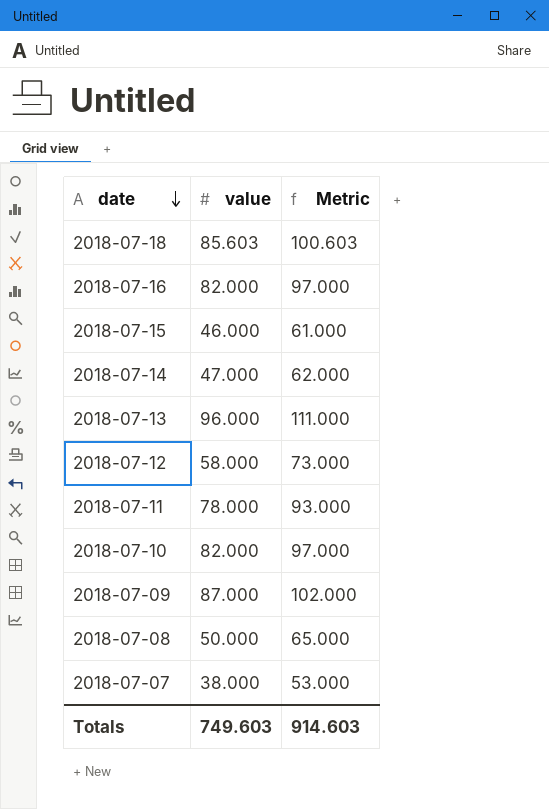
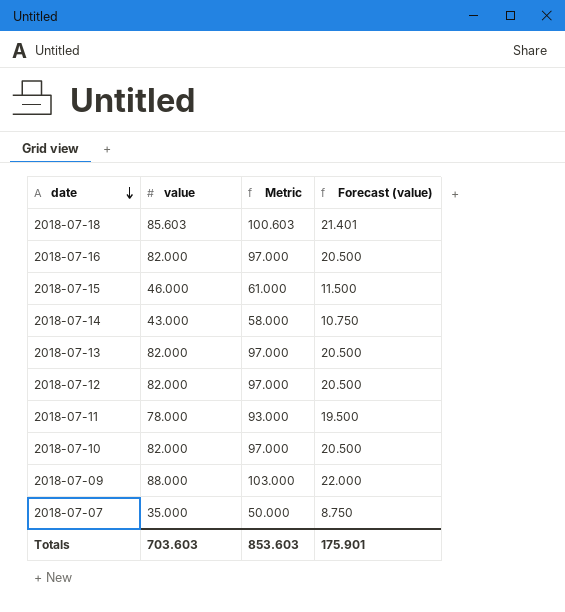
column Forecast (value) | formula: none -> [value] * 0.25
row 2018-07-08: 50.000 | 65.000 -> none
2018-07-14 | value: 47.000 -> 43.000
2018-07-14 | Metric: 62.000 -> 58.000
2018-07-13 | value: 96.000 -> 82.000
2018-07-13 | Metric: 111.000 -> 97.000
2018-07-12 | value: 58.000 -> 82.000
2018-07-12 | Metric: 73.000 -> 97.000
2018-07-09 | value: 87.000 -> 88.000
2018-07-09 | Metric: 102.000 -> 103.000
2018-07-07 | value: 38.000 -> 35.000
2018-07-07 | Metric: 53.000 -> 50.000
Totals | value: 749.603 -> 703.603
Totals | Metric: 914.603 -> 853.603

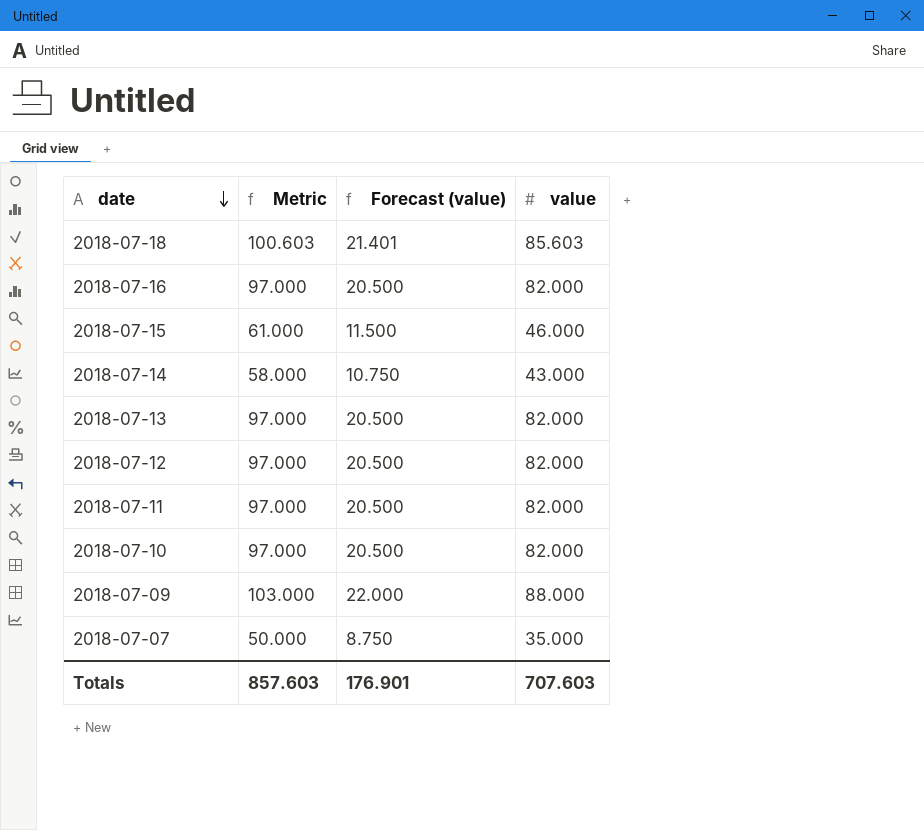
column value | position: 2 -> 4
2018-07-11 | Metric: 93.000 -> 97.000
2018-07-11 | Forecast (value): 19.500 -> 20.500
2018-07-11 | value: 78.000 -> 82.000
Totals | Metric: 853.603 -> 857.603
Totals | Forecast (value): 175.901 -> 176.901
Totals | value: 703.603 -> 707.603

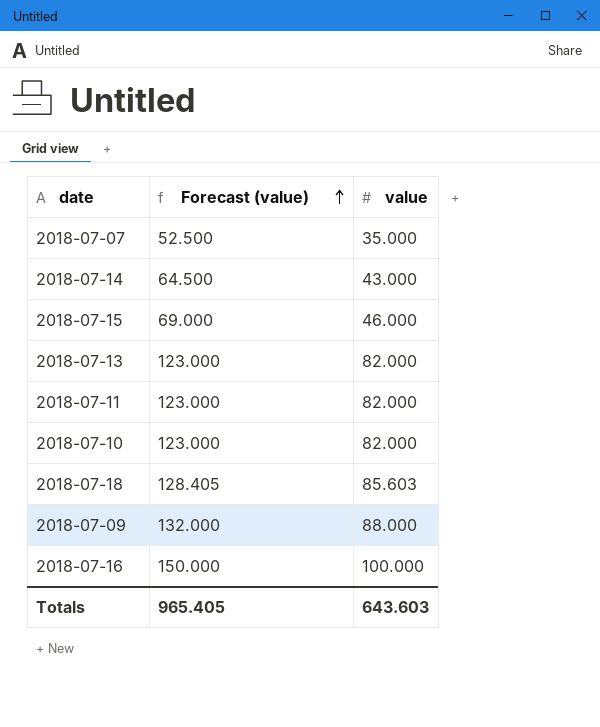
row order: date descending -> Forecast (value) ascending
column Metric | formula: [value] + 15 -> none
column Forecast (value) | formula: [value] * 0.25 -> [value] * 1.5
row 2018-07-12: 97.000 | 20.500 | 82.000 -> none
2018-07-16 | value: 82.000 -> 100.000
Totals | Forecast (value): 176.901 -> 965.405
Totals | value: 707.603 -> 643.603

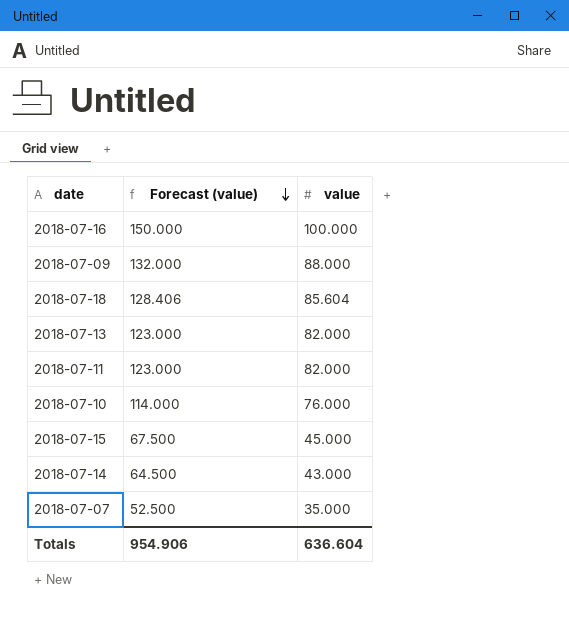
row order: Forecast (value) ascending -> Forecast (value) descending
2018-07-18 | Forecast (value): 128.405 -> 128.406
2018-07-18 | value: 85.603 -> 85.604
2018-07-10 | Forecast (value): 123.000 -> 114.000
2018-07-10 | value: 82.000 -> 76.000
2018-07-15 | Forecast (value): 69.000 -> 67.500
2018-07-15 | value: 46.000 -> 45.000
Totals | Forecast (value): 965.405 -> 954.906
Totals | value: 643.603 -> 636.604

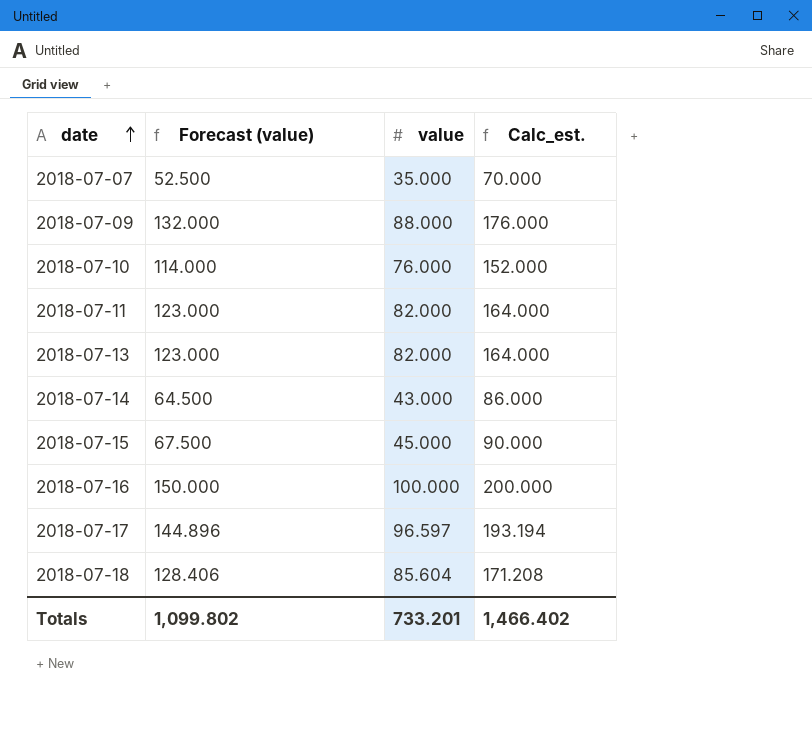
row order: Forecast (value) descending -> date ascending
column Calc_est. | formula: none -> [value] * 2
row 2018-07-17: none -> 144.896 | 96.597 | 193.194
Totals | Forecast (value): 954.906 -> 1,099.802
Totals | value: 636.604 -> 733.201

